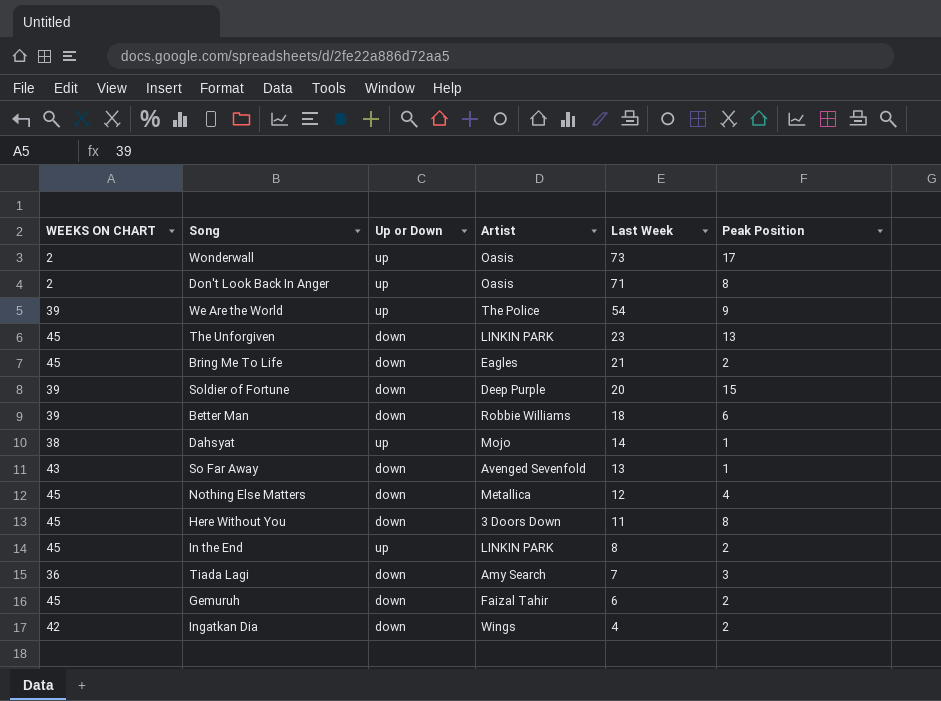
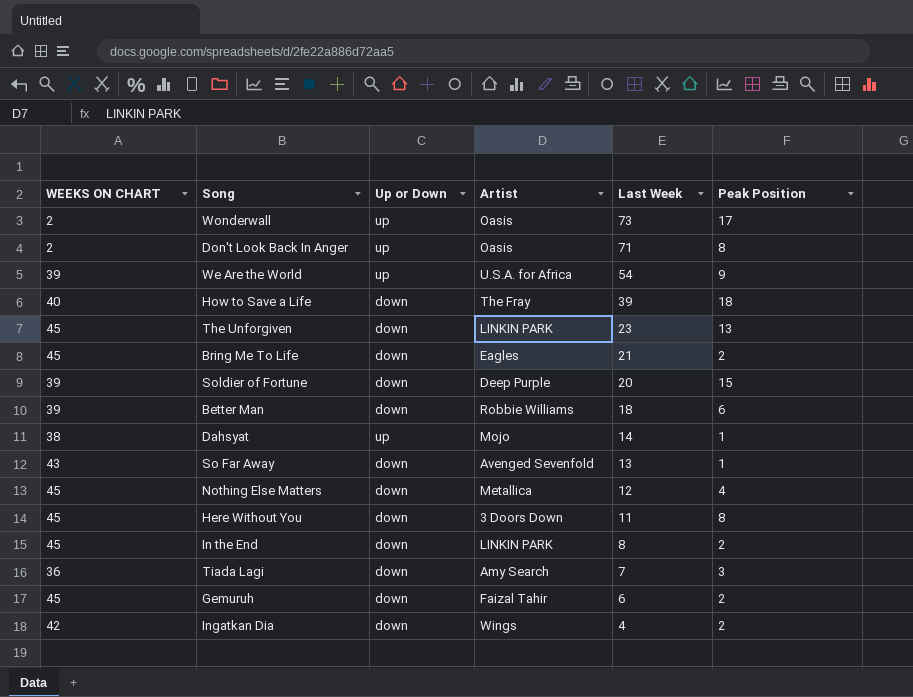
We Are the World | Artist: The Police -> U.S.A. for Africa
row How to Save a Life: none -> 40 | down | The Fray | 39 | 18
In the End | Up or Down: up -> down

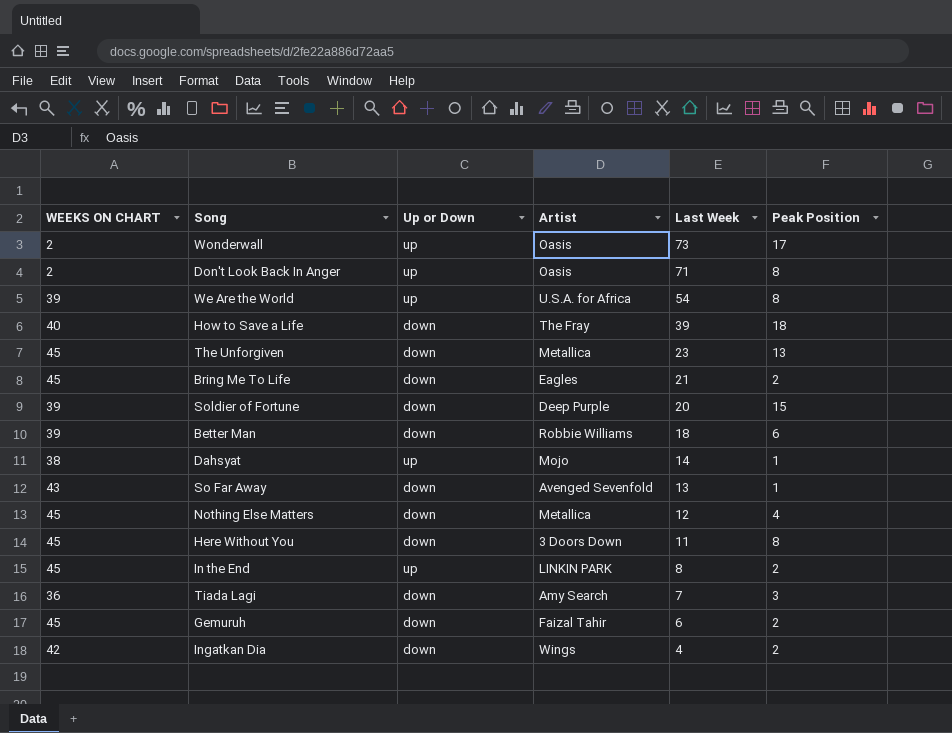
We Are the World | Peak Position: 9 -> 8
The Unforgiven | Artist: LINKIN PARK -> Metallica
In the End | Up or Down: down -> up

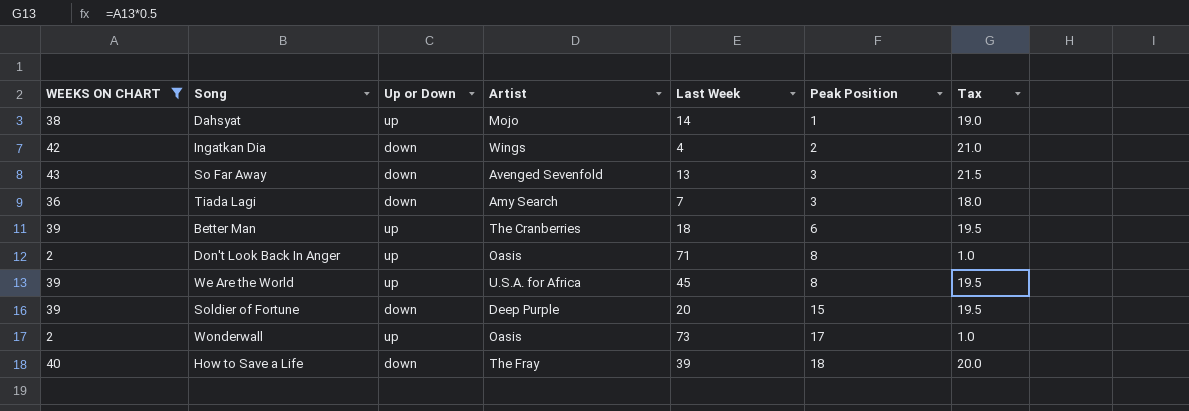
filter: none -> WEEKS ON CHART != 45
row order: Last Week descending -> Peak Position ascending
column Tax | formula: none -> [WEEKS ON CHART] * 0.5
So Far Away | Peak Position: 1 -> 3
Better Man | Up or Down: down -> up
Better Man | Artist: Robbie Williams -> The Cranberries
We Are the World | Last Week: 54 -> 45

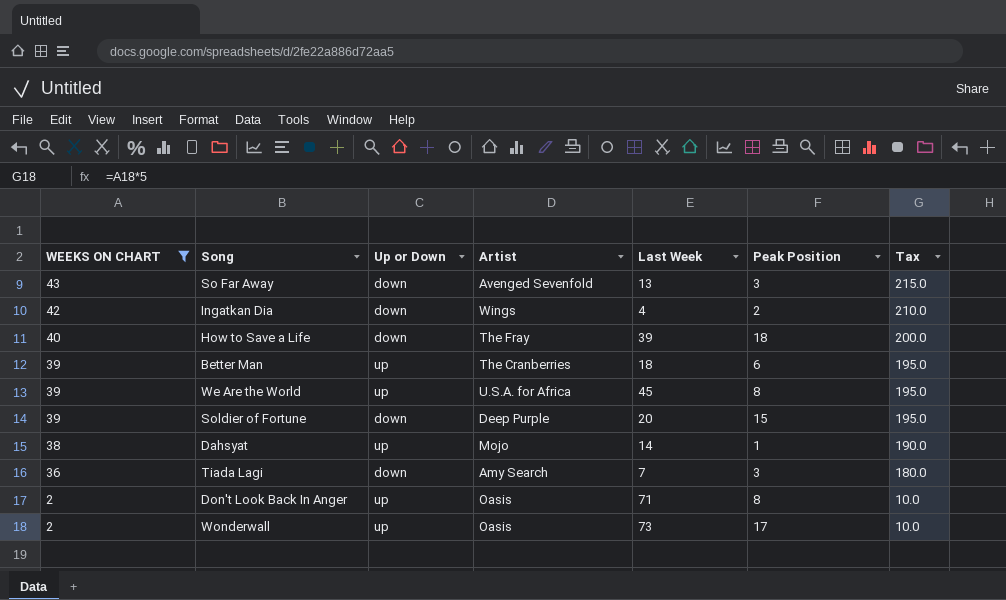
row order: Peak Position ascending -> WEEKS ON CHART descending
column Tax | formula: [WEEKS ON CHART] * 0.5 -> [WEEKS ON CHART] * 5

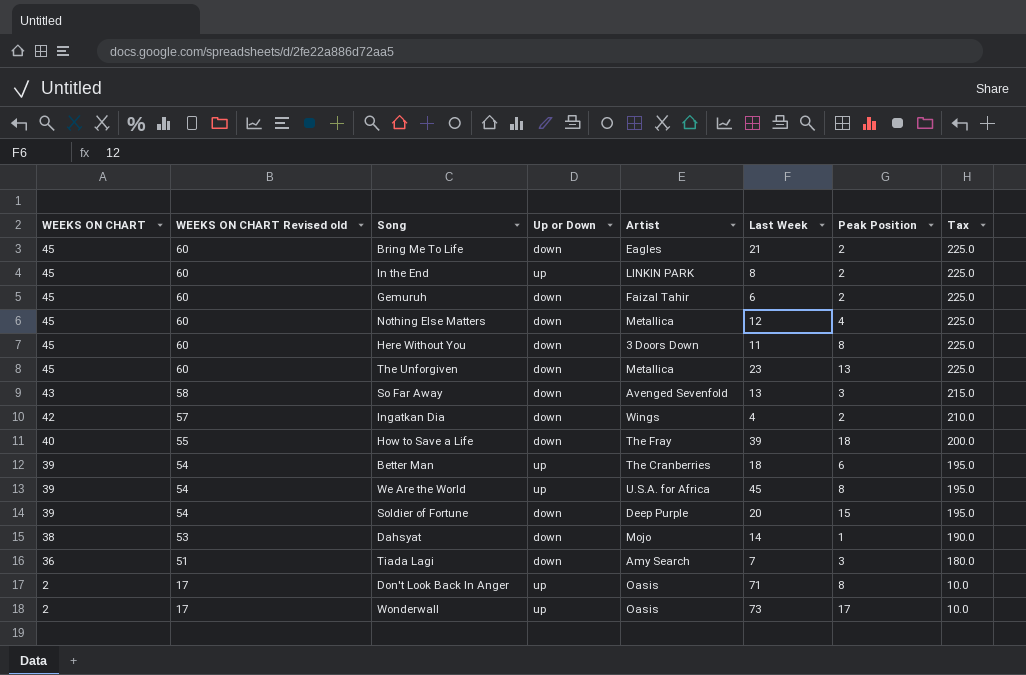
filter: WEEKS ON CHART != 45 -> none
column WEEKS ON CHART Revised old | formula: none -> [WEEKS ON CHART] + 15
Dahsyat | Up or Down: up -> down

